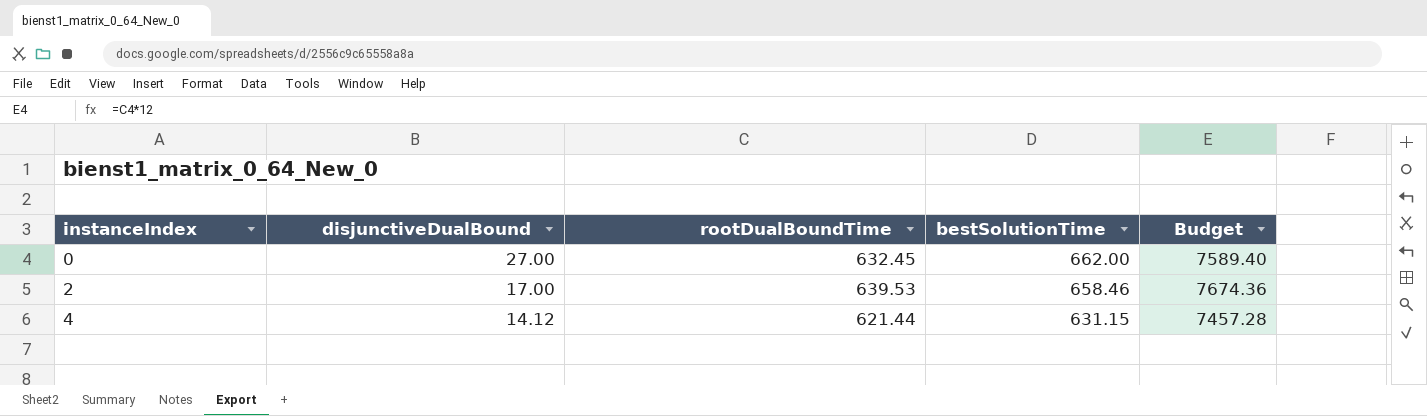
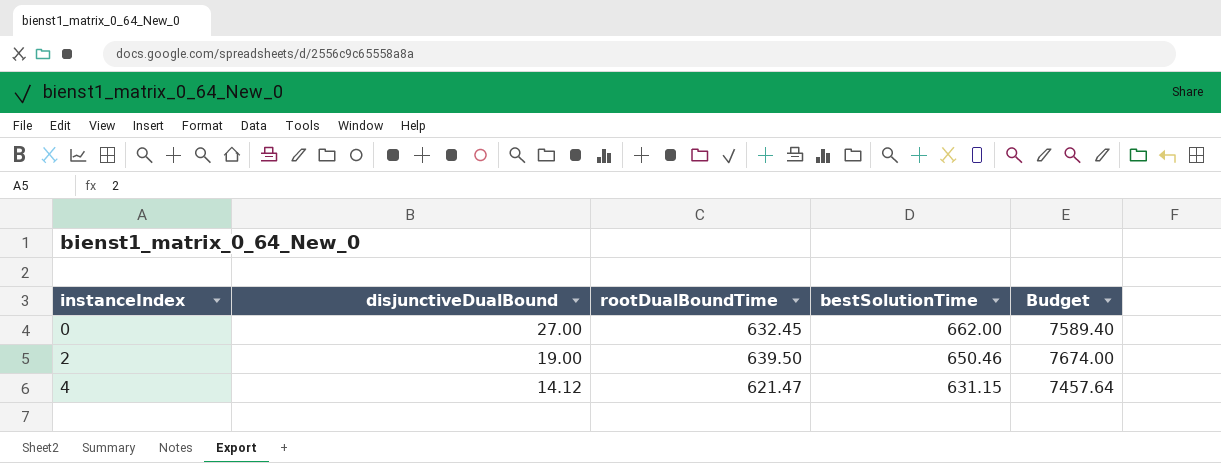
2 | disjunctiveDualBound: 17.00 -> 19.00
2 | rootDualBoundTime: 639.53 -> 639.50
2 | bestSolutionTime: 658.46 -> 650.46
2 | Budget: 7674.36 -> 7674.00
4 | rootDualBoundTime: 621.44 -> 621.47
4 | Budget: 7457.28 -> 7457.64

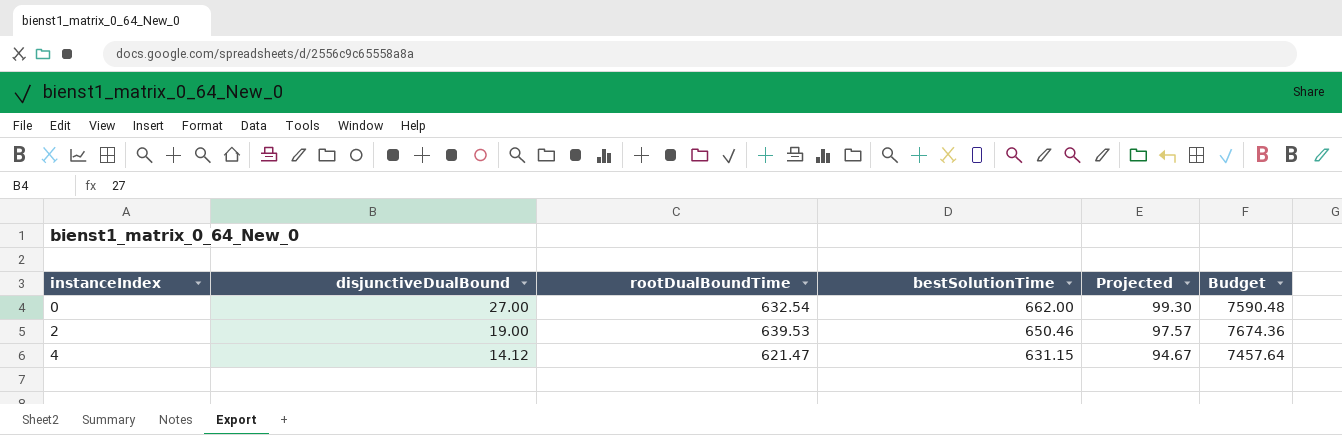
column Projected | formula: none -> [bestSolutionTime] * 0.15
0 | rootDualBoundTime: 632.45 -> 632.54
0 | Budget: 7589.40 -> 7590.48
2 | rootDualBoundTime: 639.50 -> 639.53
2 | Budget: 7674.00 -> 7674.36

